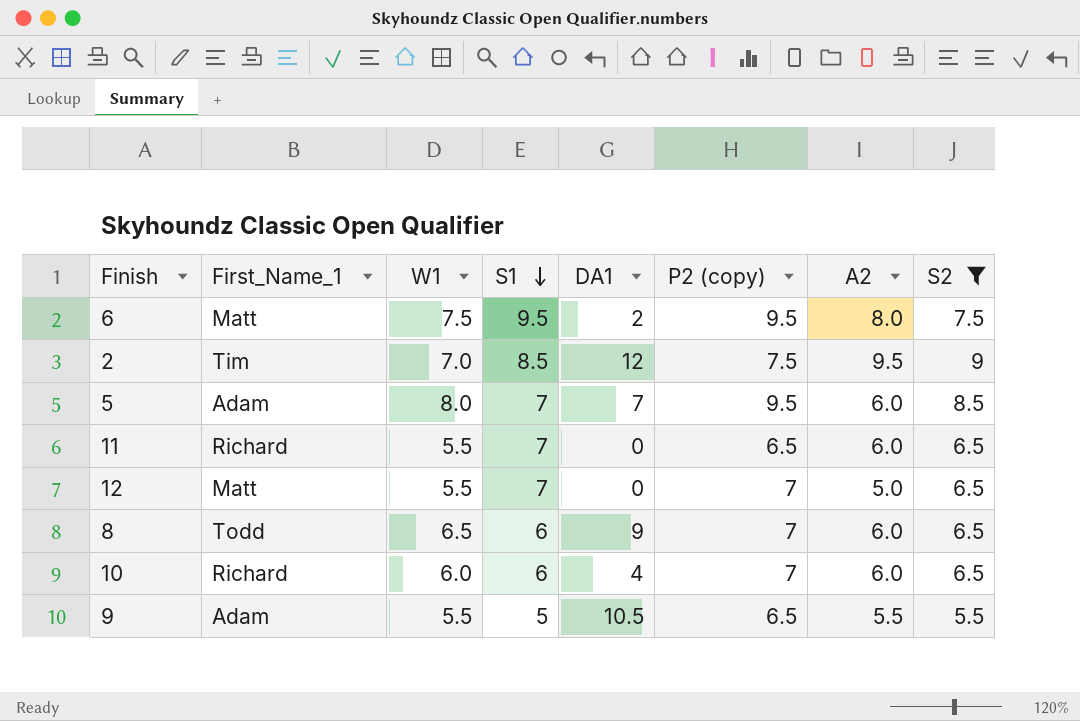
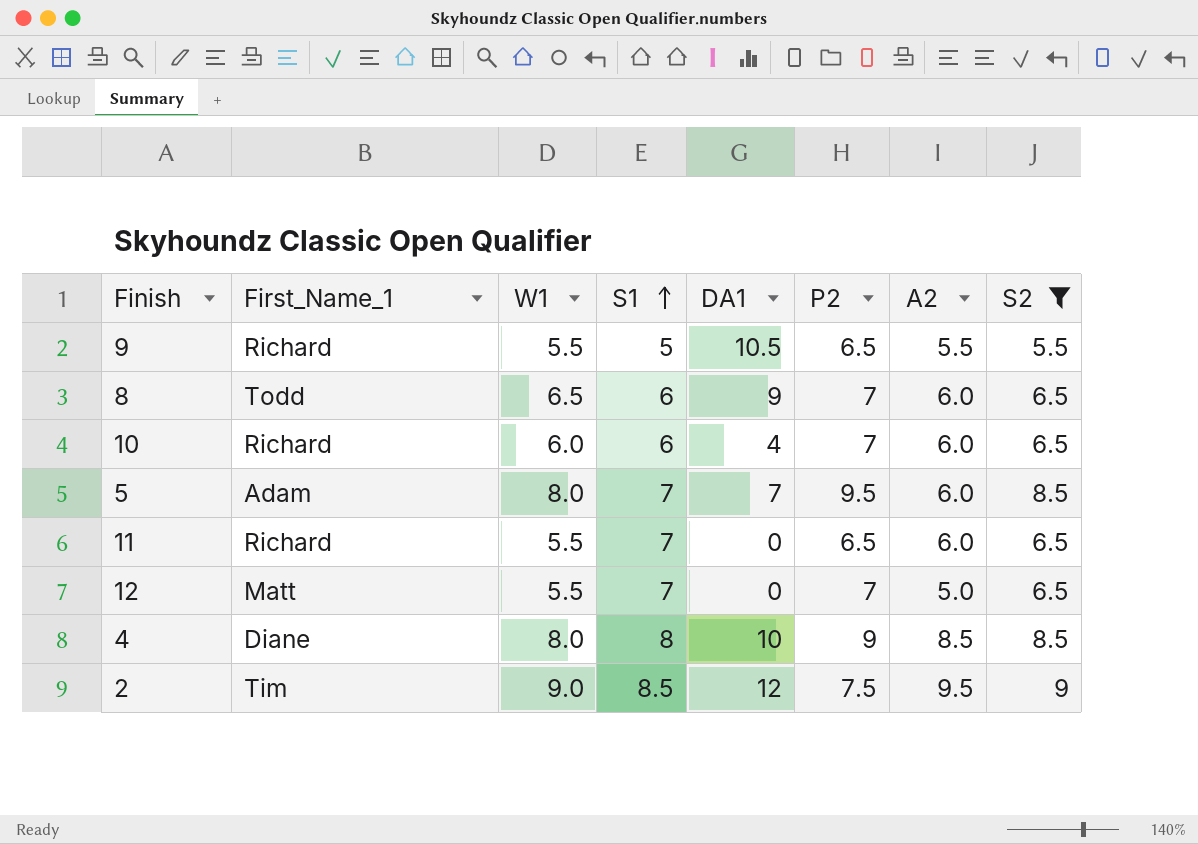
row order: S1 descending -> S1 ascending
column name: P2 (copy) -> P2
row 6: Matt | 7.5 | 9.5 | 2 | 9.5 | 8.0 | 7.5 -> none
9 | First_Name_1: Adam -> Richard
row 4: none -> Diane | 8.0 | 8 | 10 | 9 | 8.5 | 8.5
2 | W1: 7.0 -> 9.0

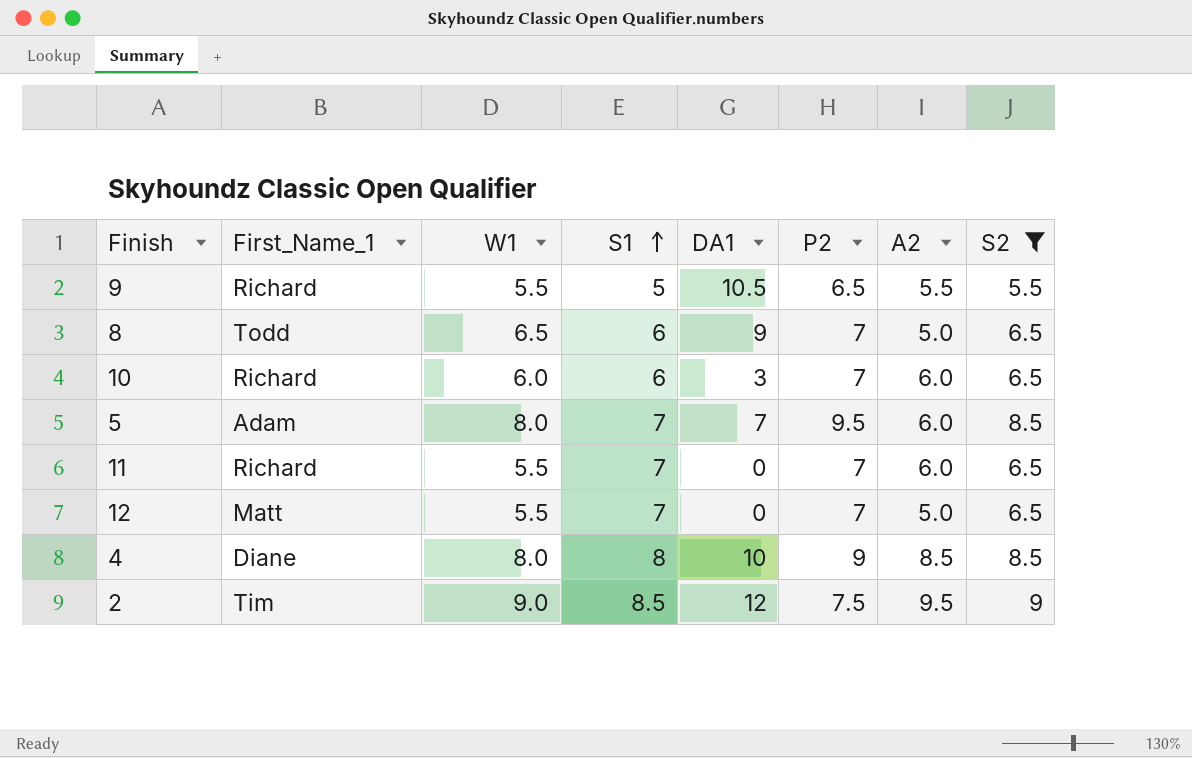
8 | A2: 6.0 -> 5.0
10 | DA1: 4 -> 3
11 | P2: 6.5 -> 7

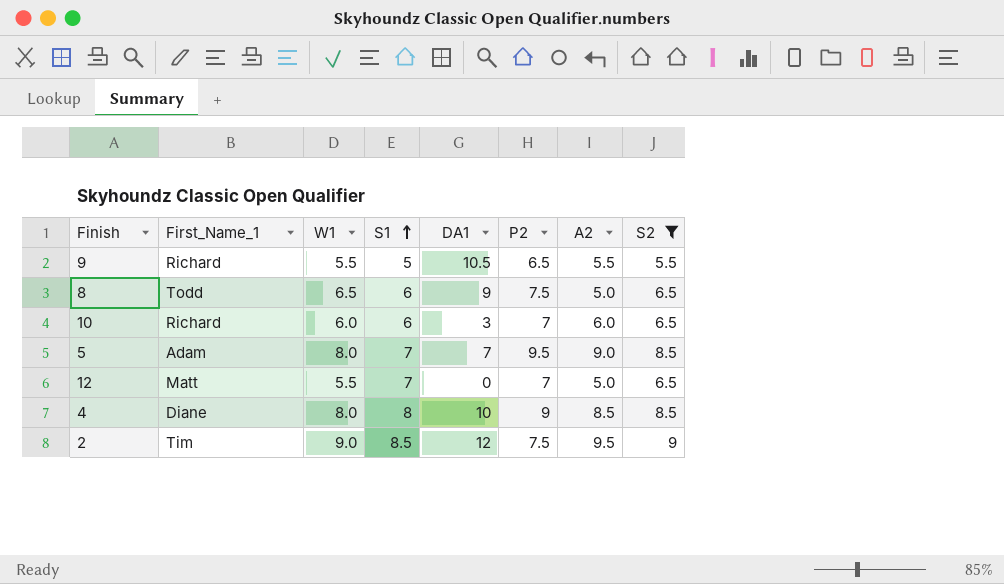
row 11: Richard | 5.5 | 7 | 0 | 7 | 6.0 | 6.5 -> none
8 | P2: 7 -> 7.5
5 | A2: 6.0 -> 9.0

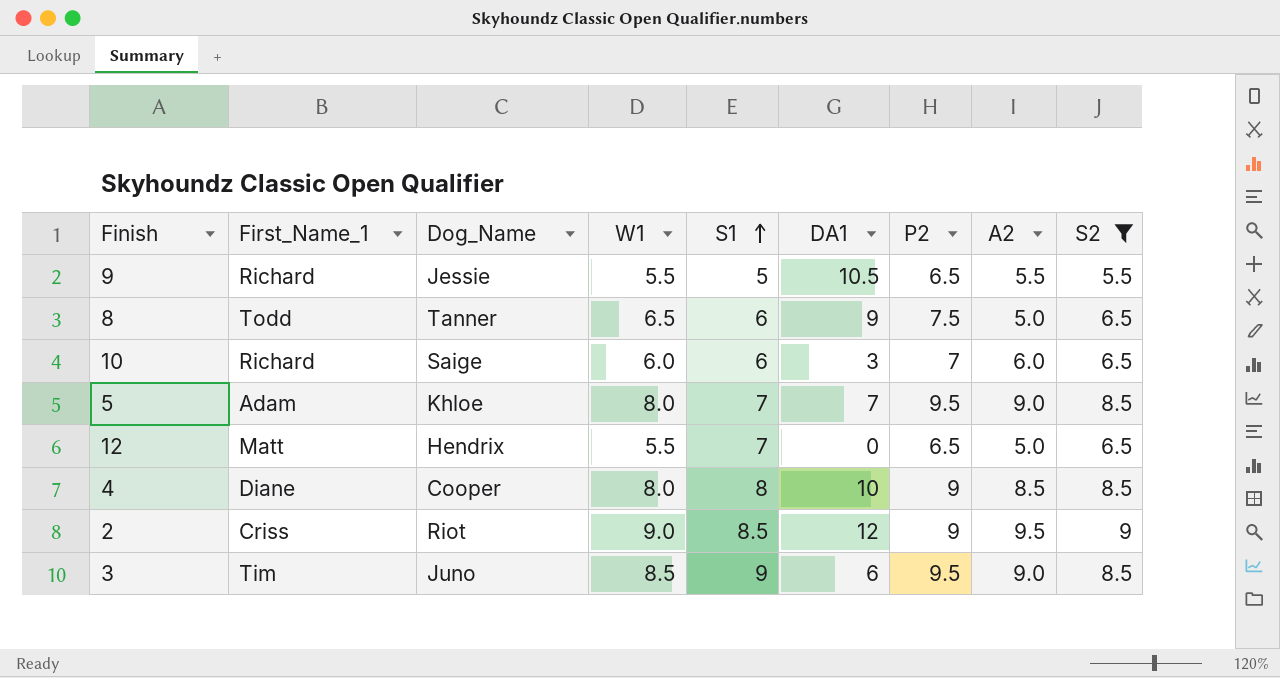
column Dog_Name | position: none -> 3
12 | P2: 7 -> 6.5
2 | First_Name_1: Tim -> Criss
2 | P2: 7.5 -> 9
row 3: none -> Tim | Juno | 8.5 | 9 | 6 | 9.5 | 9.0 | 8.5

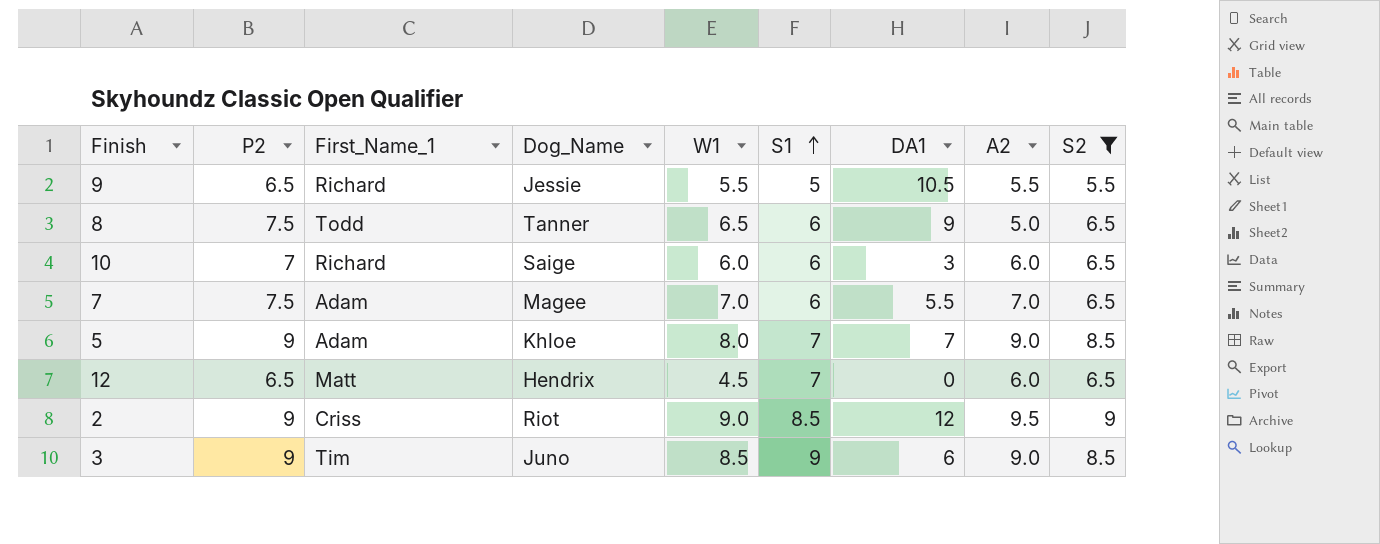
column P2 | position: 7 -> 2
row 4: Diane | Cooper | 8.0 | 8 | 10 | 9 | 8.5 | 8.5 -> none
row 7: none -> 7.5 | Adam | Magee | 7.0 | 6 | 5.5 | 7.0 | 6.5
5 | P2: 9.5 -> 9
12 | W1: 5.5 -> 4.5
12 | A2: 5.0 -> 6.0
3 | P2: 9.5 -> 9

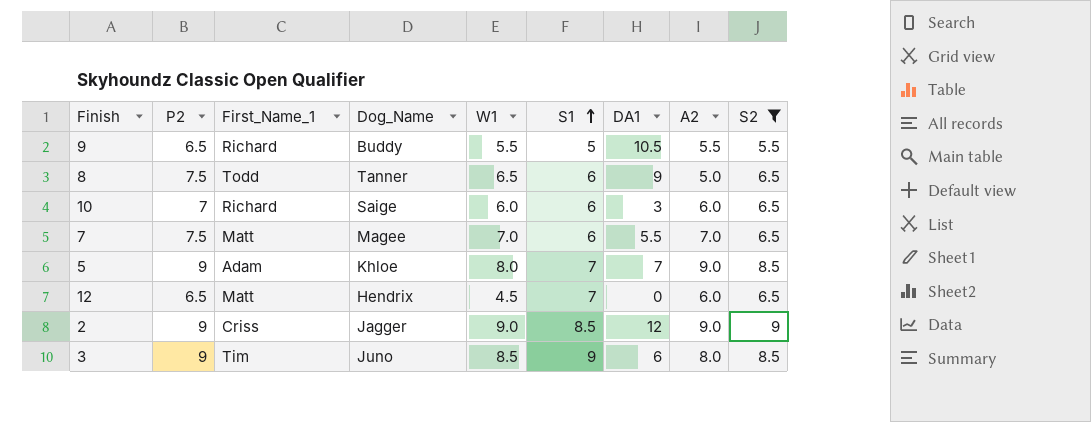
9 | Dog_Name: Jessie -> Buddy
7 | First_Name_1: Adam -> Matt
2 | Dog_Name: Riot -> Jagger
2 | A2: 9.5 -> 9.0
3 | A2: 9.0 -> 8.0

